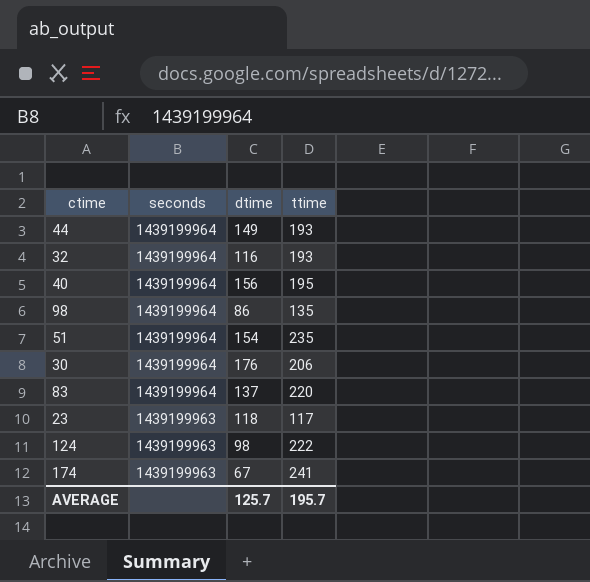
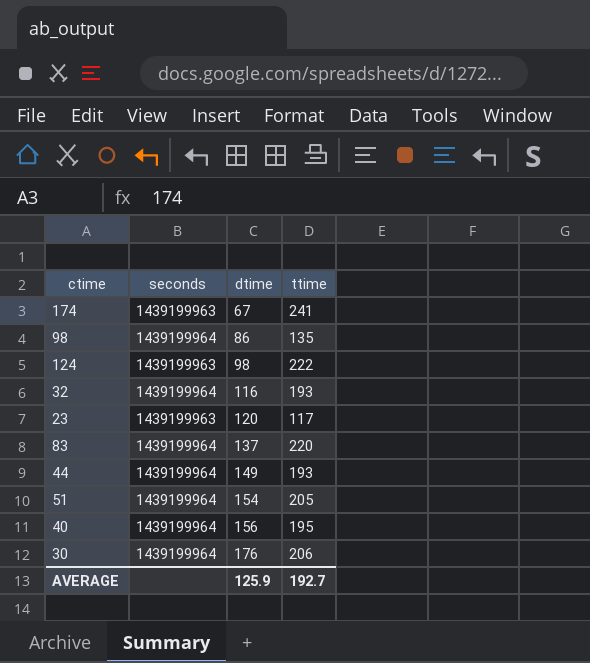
row order: seconds descending -> dtime ascending
23 | dtime: 118 -> 120
51 | ttime: 235 -> 205
AVERAGE | dtime: 125.7 -> 125.9
AVERAGE | ttime: 195.7 -> 192.7

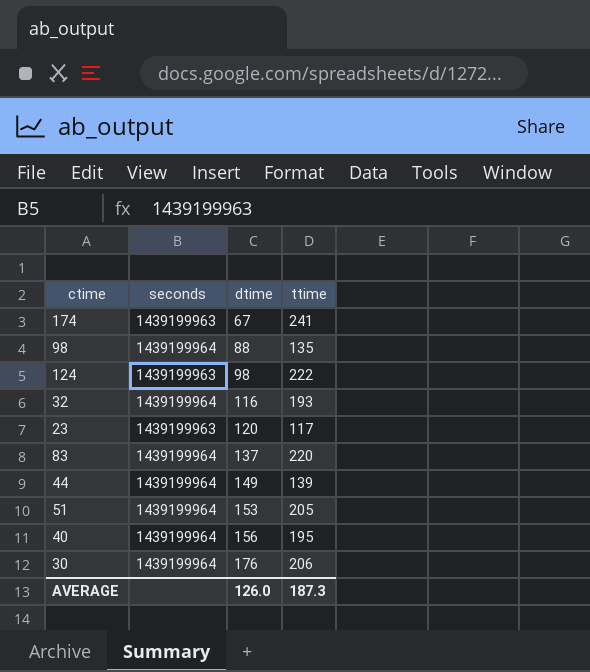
98 | dtime: 86 -> 88
44 | ttime: 193 -> 139
51 | dtime: 154 -> 153
AVERAGE | dtime: 125.9 -> 126.0
AVERAGE | ttime: 192.7 -> 187.3

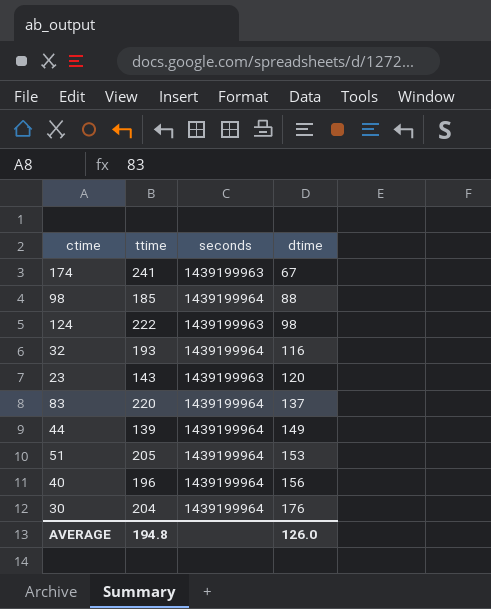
column ttime | position: 4 -> 2
98 | ttime: 135 -> 185
23 | ttime: 117 -> 143
40 | ttime: 195 -> 196
30 | ttime: 206 -> 204
AVERAGE | ttime: 187.3 -> 194.8

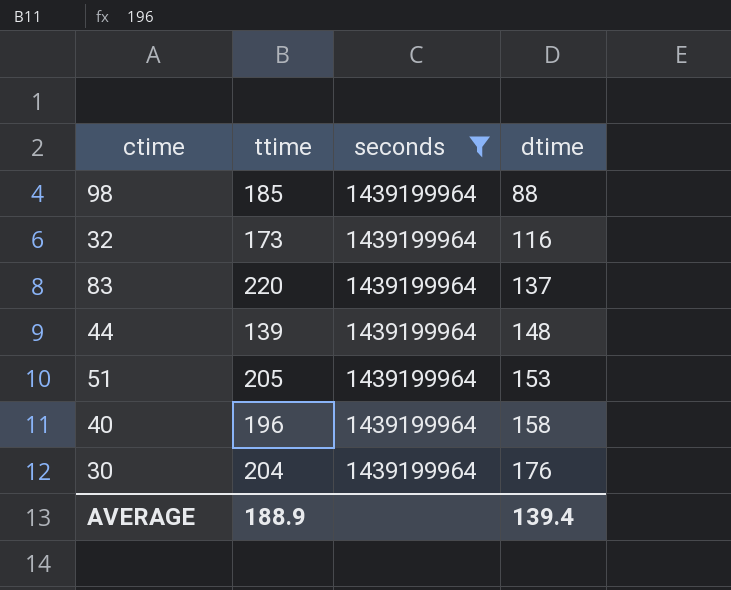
filter: none -> seconds = 1439199964
32 | ttime: 193 -> 173
44 | dtime: 149 -> 148
40 | dtime: 156 -> 158
AVERAGE | ttime: 194.8 -> 188.9
AVERAGE | dtime: 126.0 -> 139.4

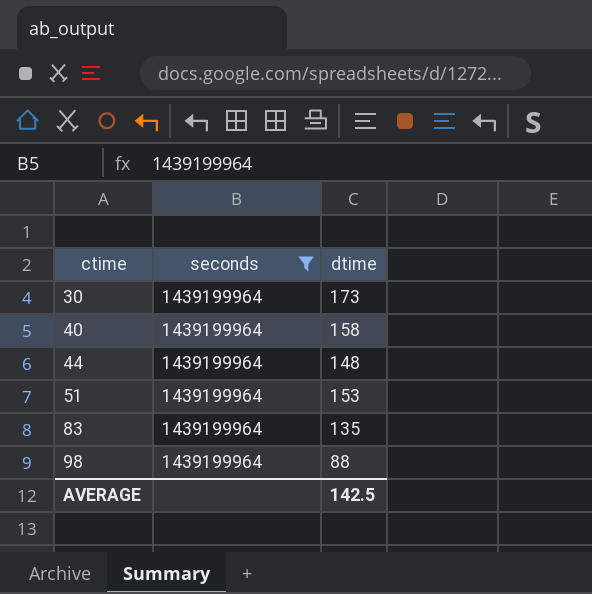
row order: dtime ascending -> ctime ascending
column ttime | position: 2 -> none
row 32: 173 | 1439199964 | 116 -> none
30 | dtime: 176 -> 173
83 | dtime: 137 -> 135
AVERAGE | dtime: 139.4 -> 142.5

